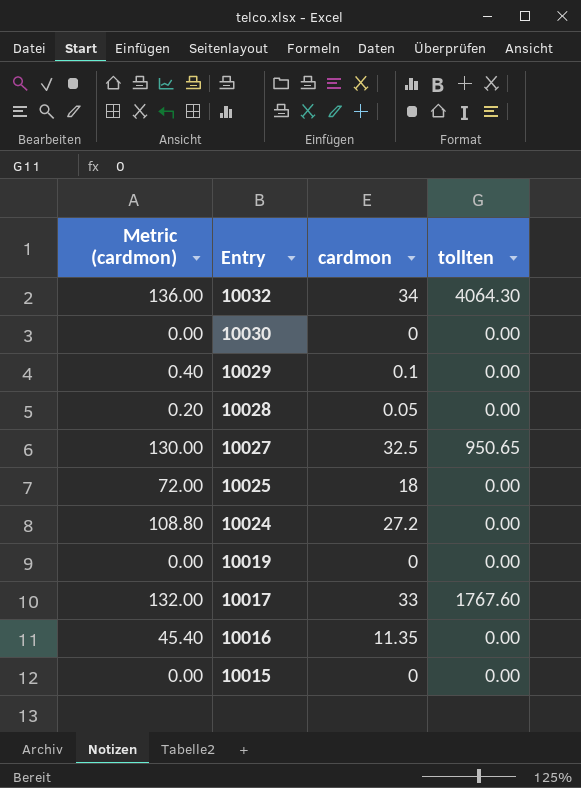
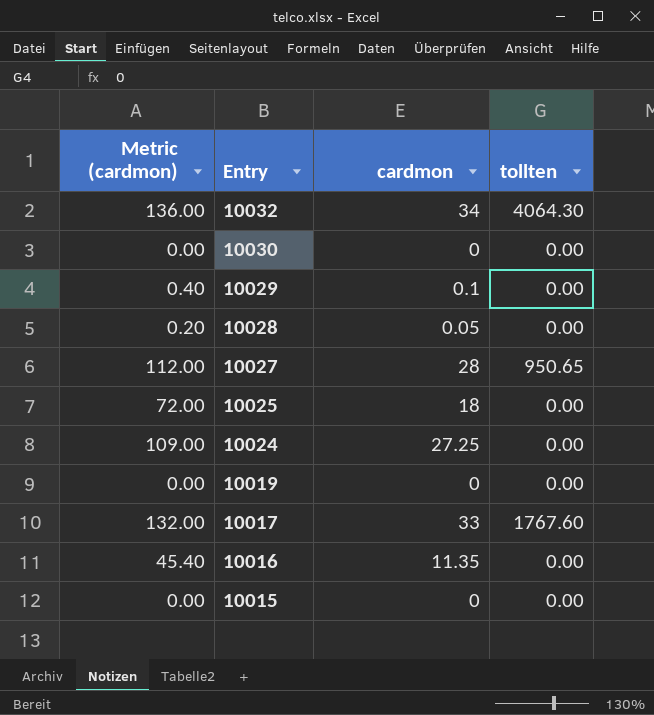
10027 | Metric (cardmon): 130.00 -> 112.00
10027 | cardmon: 32.5 -> 28
10024 | Metric (cardmon): 108.80 -> 109.00
10024 | cardmon: 27.2 -> 27.25

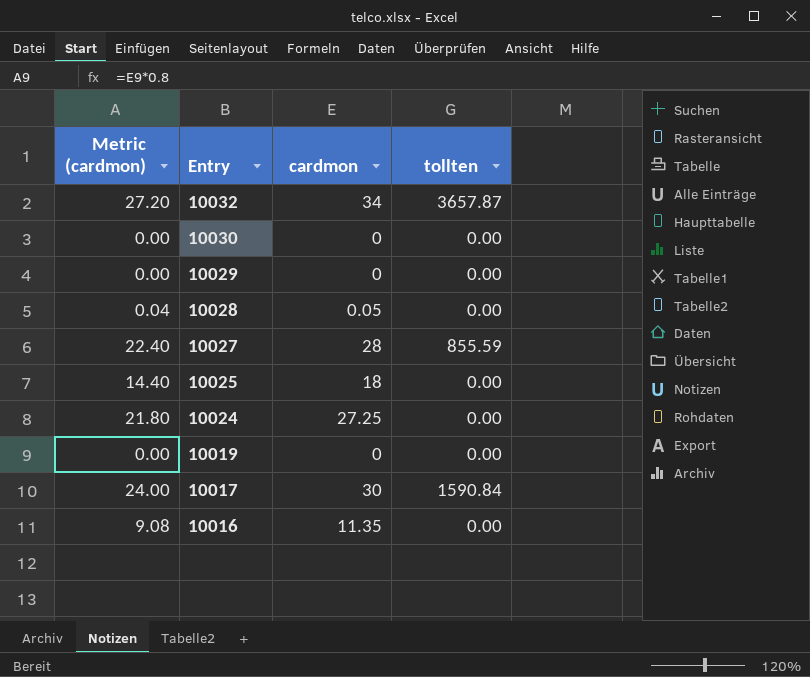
column Metric (cardmon) | formula: [cardmon] * 4 -> [cardmon] * 0.8
row 10015: 0.00 | 0 | 0.00 -> none
10032 | tollten: 4064.30 -> 3657.87
10029 | cardmon: 0.1 -> 0
10027 | tollten: 950.65 -> 855.59
10017 | cardmon: 33 -> 30
10017 | tollten: 1767.60 -> 1590.84

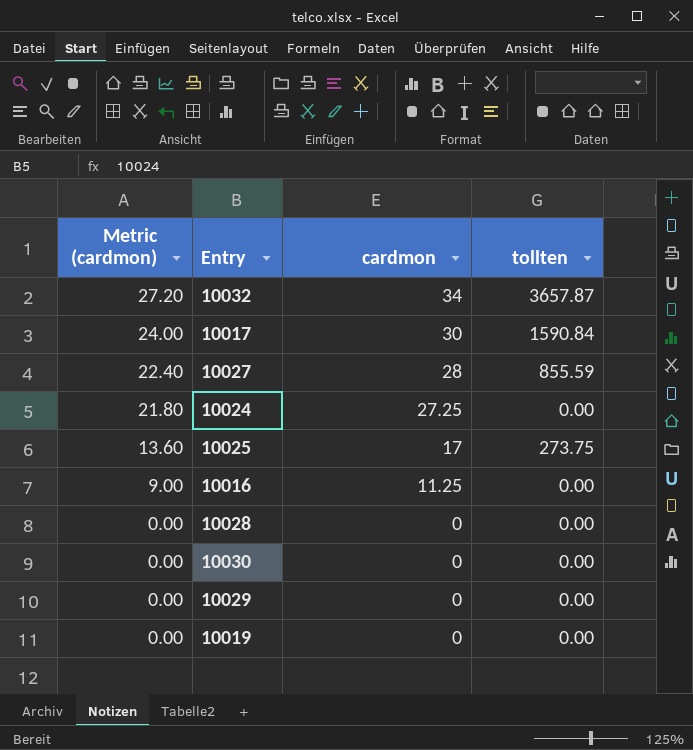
row order: Entry descending -> Metric (cardmon) descending
10025 | Metric (cardmon): 14.40 -> 13.60
10025 | cardmon: 18 -> 17
10025 | tollten: 0.00 -> 273.75
10016 | Metric (cardmon): 9.08 -> 9.00
10016 | cardmon: 11.35 -> 11.25
10028 | Metric (cardmon): 0.04 -> 0.00
10028 | cardmon: 0.05 -> 0

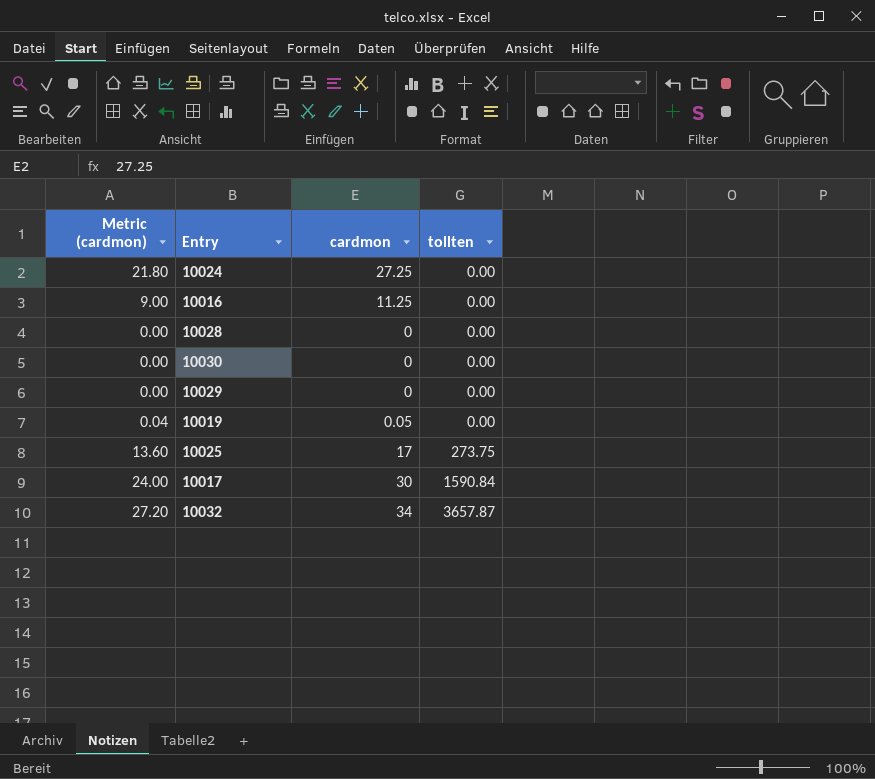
row order: Metric (cardmon) descending -> tollten ascending
row 10027: 22.40 | 28 | 855.59 -> none
10019 | Metric (cardmon): 0.00 -> 0.04
10019 | cardmon: 0 -> 0.05

